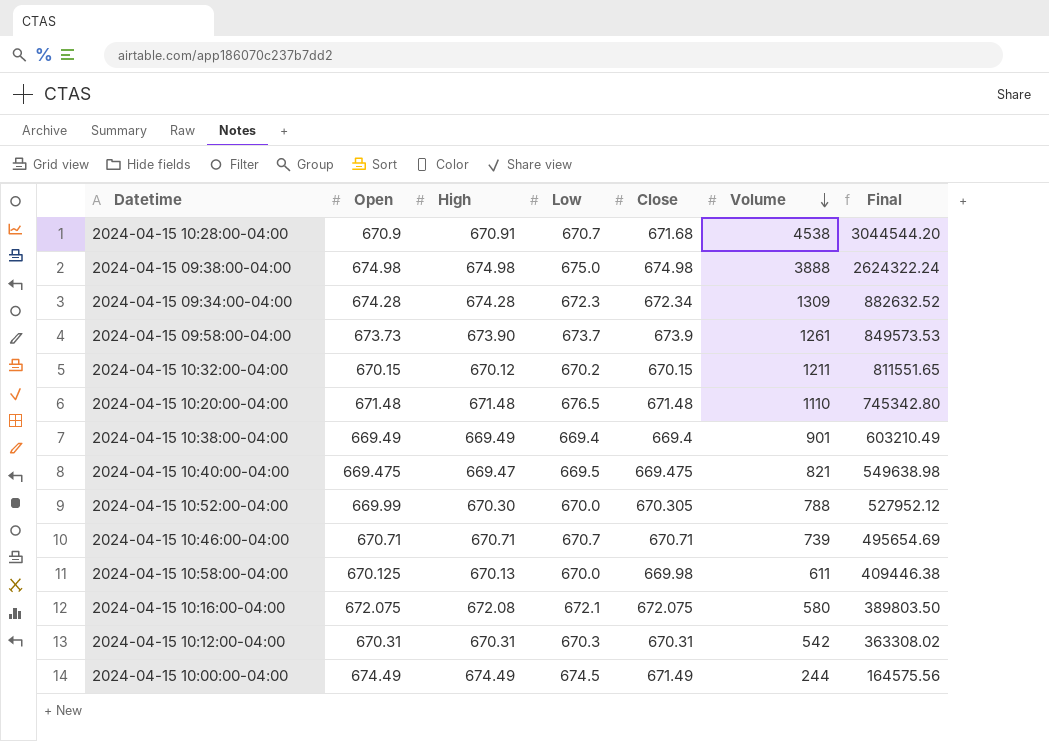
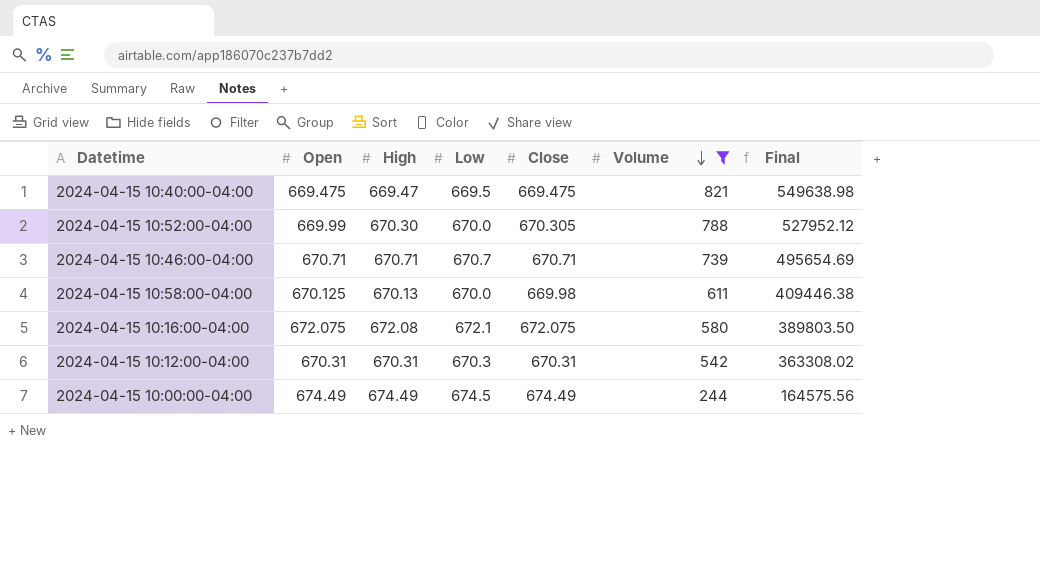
filter: none -> Volume <= 821
2024-04-15 10:00:00-04:00 | Close: 671.49 -> 674.49

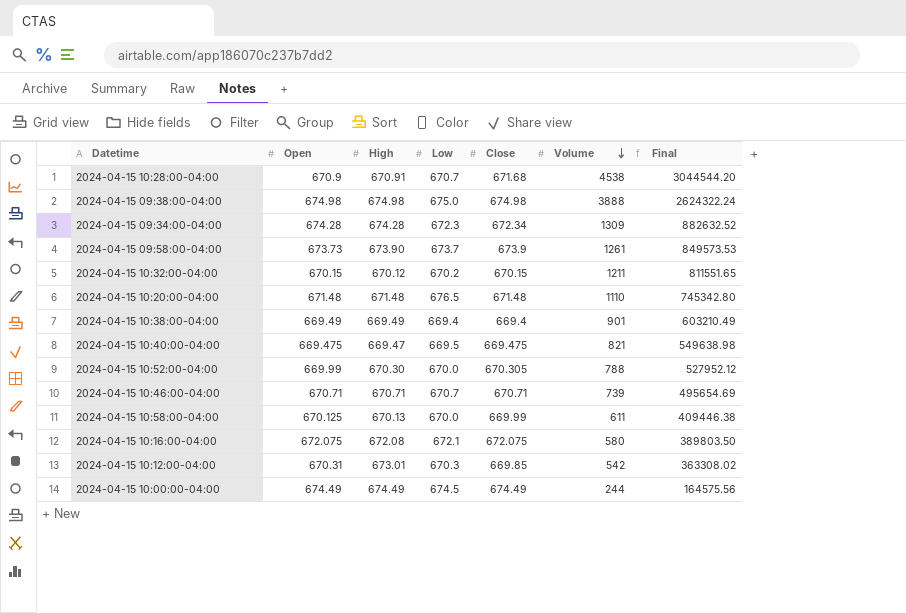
filter: Volume <= 821 -> none
2024-04-15 10:58:00-04:00 | Close: 669.98 -> 669.99
2024-04-15 10:12:00-04:00 | High: 670.31 -> 673.01
2024-04-15 10:12:00-04:00 | Close: 670.31 -> 669.85

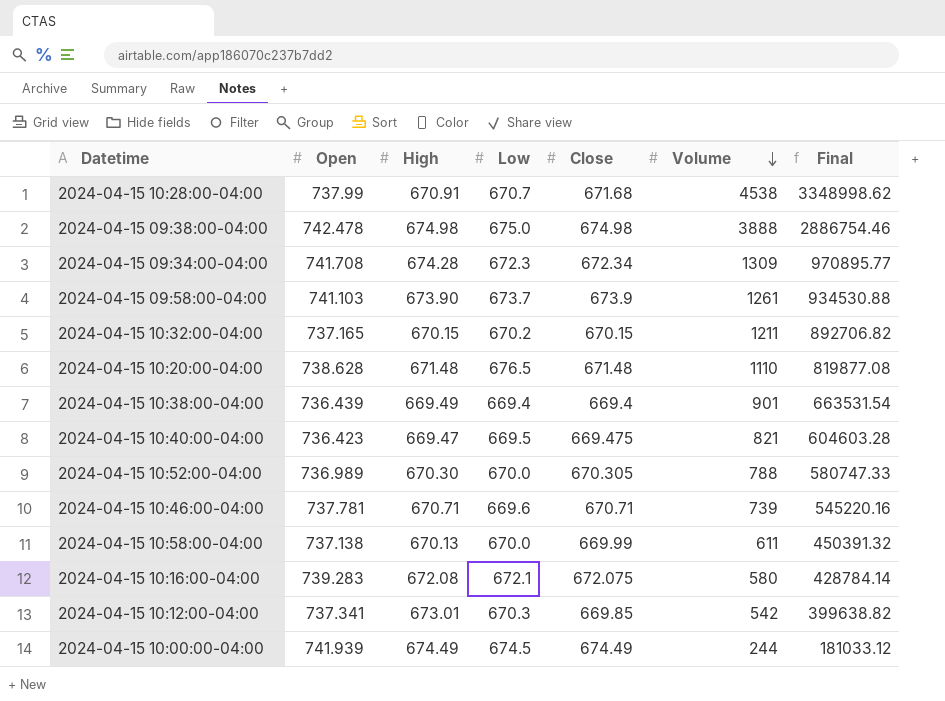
2024-04-15 10:28:00-04:00 | Open: 670.9 -> 737.99
2024-04-15 10:28:00-04:00 | Final: 3044544.20 -> 3348998.62
2024-04-15 09:38:00-04:00 | Open: 674.98 -> 742.478
2024-04-15 09:38:00-04:00 | Final: 2624322.24 -> 2886754.46
2024-04-15 09:34:00-04:00 | Open: 674.28 -> 741.708
2024-04-15 09:34:00-04:00 | Final: 882632.52 -> 970895.77
2024-04-15 09:58:00-04:00 | Open: 673.73 -> 741.103
2024-04-15 09:58:00-04:00 | Final: 849573.53 -> 934530.88
2024-04-15 10:32:00-04:00 | Open: 670.15 -> 737.165
2024-04-15 10:32:00-04:00 | High: 670.12 -> 670.15
2024-04-15 10:32:00-04:00 | Final: 811551.65 -> 892706.82
2024-04-15 10:20:00-04:00 | Open: 671.48 -> 738.628
2024-04-15 10:20:00-04:00 | Final: 745342.80 -> 819877.08
2024-04-15 10:38:00-04:00 | Open: 669.49 -> 736.439
2024-04-15 10:38:00-04:00 | Final: 603210.49 -> 663531.54
2024-04-15 10:40:00-04:00 | Open: 669.475 -> 736.423
2024-04-15 10:40:00-04:00 | Final: 549638.98 -> 604603.28
2024-04-15 10:52:00-04:00 | Open: 669.99 -> 736.989
2024-04-15 10:52:00-04:00 | Final: 527952.12 -> 580747.33
2024-04-15 10:46:00-04:00 | Open: 670.71 -> 737.781
2024-04-15 10:46:00-04:00 | Low: 670.7 -> 669.6
2024-04-15 10:46:00-04:00 | Final: 495654.69 -> 545220.16
2024-04-15 10:58:00-04:00 | Open: 670.125 -> 737.138
2024-04-15 10:58:00-04:00 | Final: 409446.38 -> 450391.32
2024-04-15 10:16:00-04:00 | Open: 672.075 -> 739.283
2024-04-15 10:16:00-04:00 | Final: 389803.50 -> 428784.14
2024-04-15 10:12:00-04:00 | Open: 670.31 -> 737.341
2024-04-15 10:12:00-04:00 | Final: 363308.02 -> 399638.82
2024-04-15 10:00:00-04:00 | Open: 674.49 -> 741.939
2024-04-15 10:00:00-04:00 | Final: 164575.56 -> 181033.12

